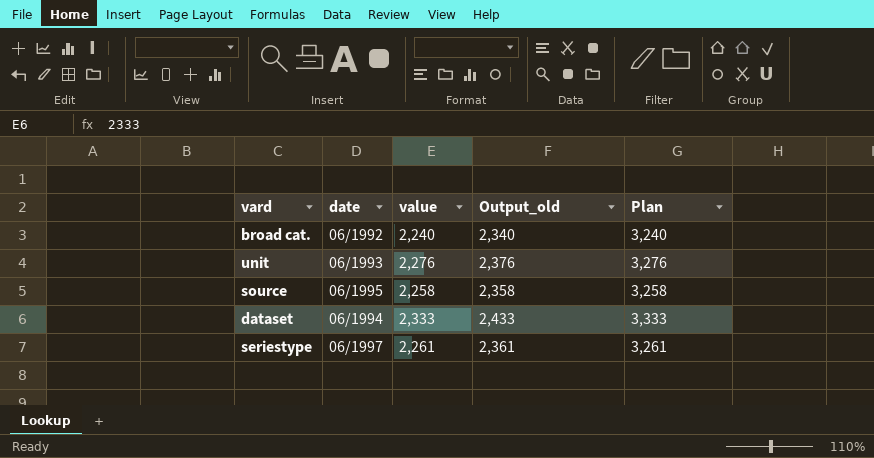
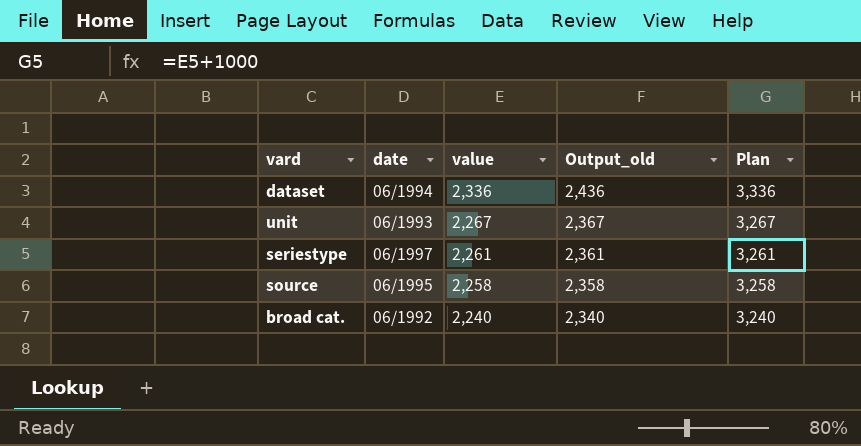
row order: none -> value descending
dataset | value: 2,333 -> 2,336
dataset | Output_old: 2,433 -> 2,436
dataset | Plan: 3,333 -> 3,336
unit | value: 2,276 -> 2,267
unit | Output_old: 2,376 -> 2,367
unit | Plan: 3,276 -> 3,267

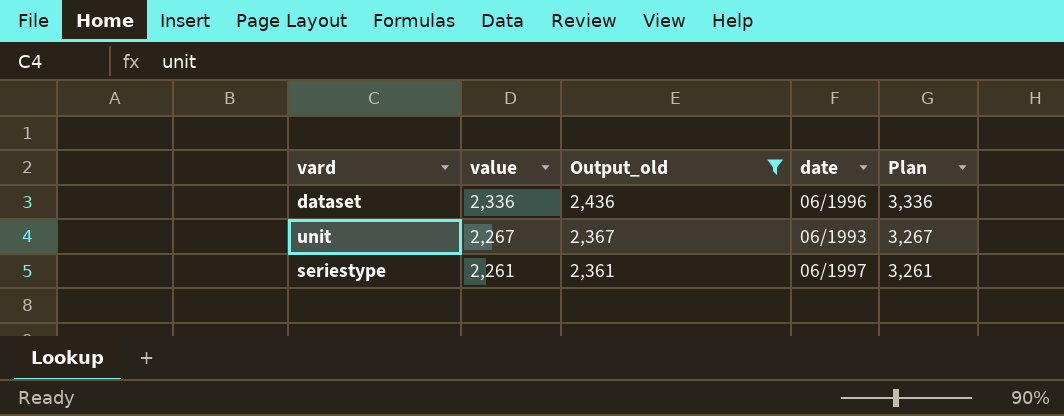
filter: none -> Output_old >= 2,361
column date | position: 2 -> 4
dataset | date: 06/1994 -> 06/1996

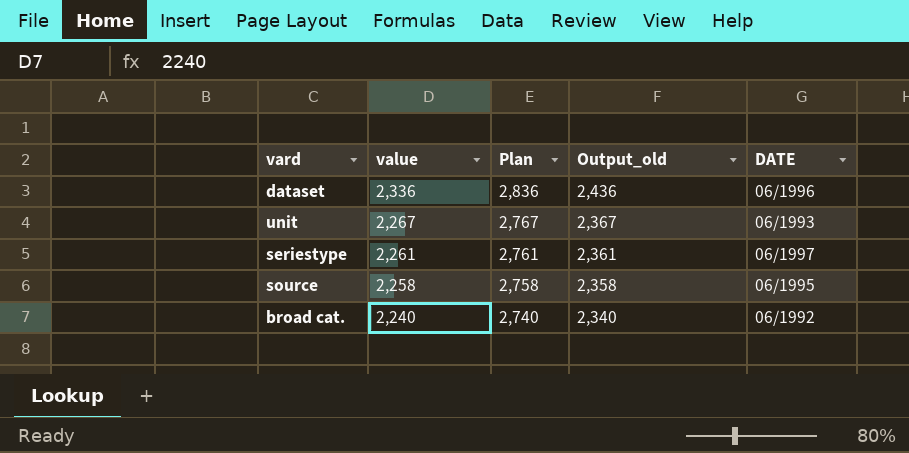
filter: Output_old >= 2,361 -> none
column Plan | formula: [value] + 1000 -> [value] + 500
column Plan | position: 5 -> 3
column name: date -> DATE

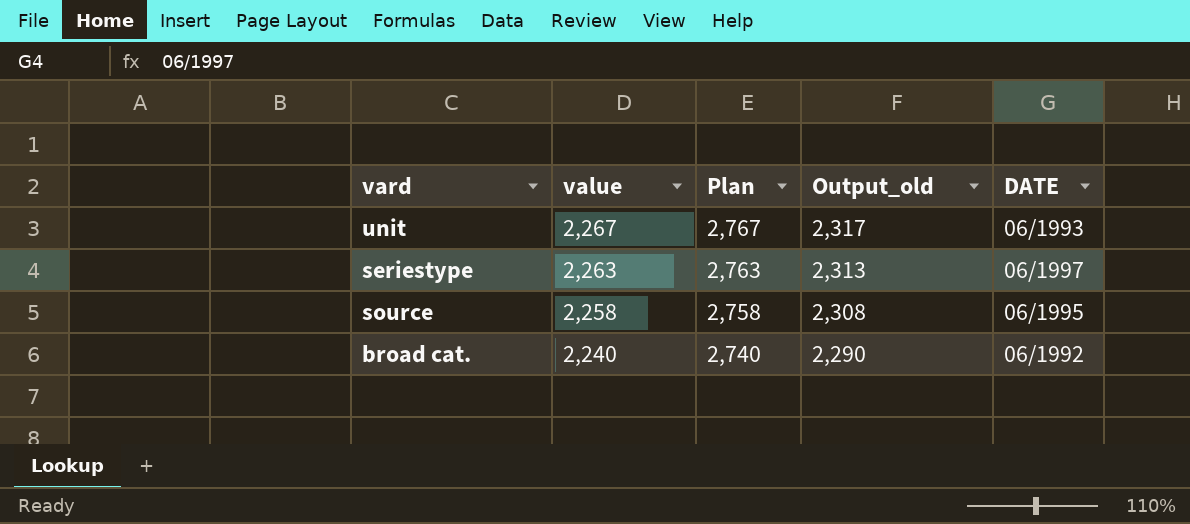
column Output_old | formula: [value] + 100 -> [value] + 50
row dataset: 2,336 | 2,836 | 2,436 | 06/1996 -> none
seriestype | value: 2,261 -> 2,263
seriestype | Plan: 2,761 -> 2,763

